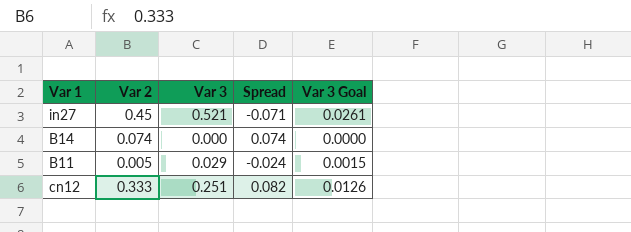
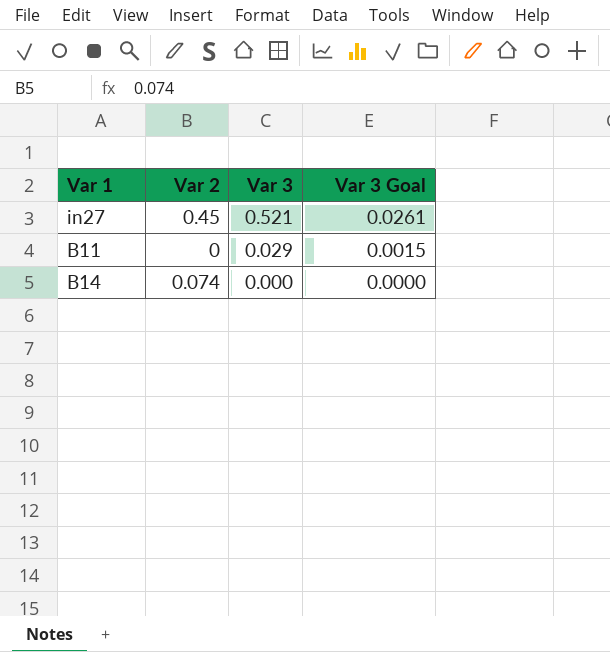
row order: none -> Var 3 descending
column Spread | formula: [Var 2] - [Var 3] -> none
row cn12: 0.333 | 0.251 | 0.082 | 0.0126 -> none
B11 | Var 2: 0.005 -> 0

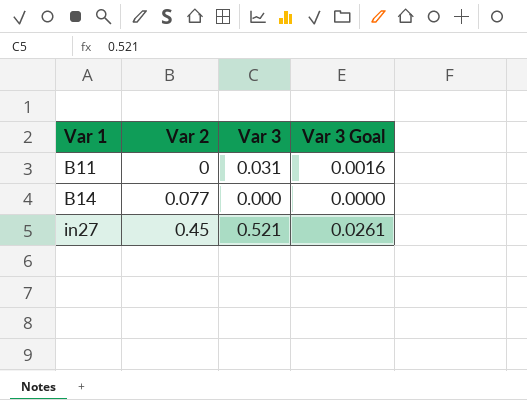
row order: Var 3 descending -> Var 1 ascending
B11 | Var 3: 0.029 -> 0.031
B11 | Var 3 Goal: 0.0015 -> 0.0016
B14 | Var 2: 0.074 -> 0.077

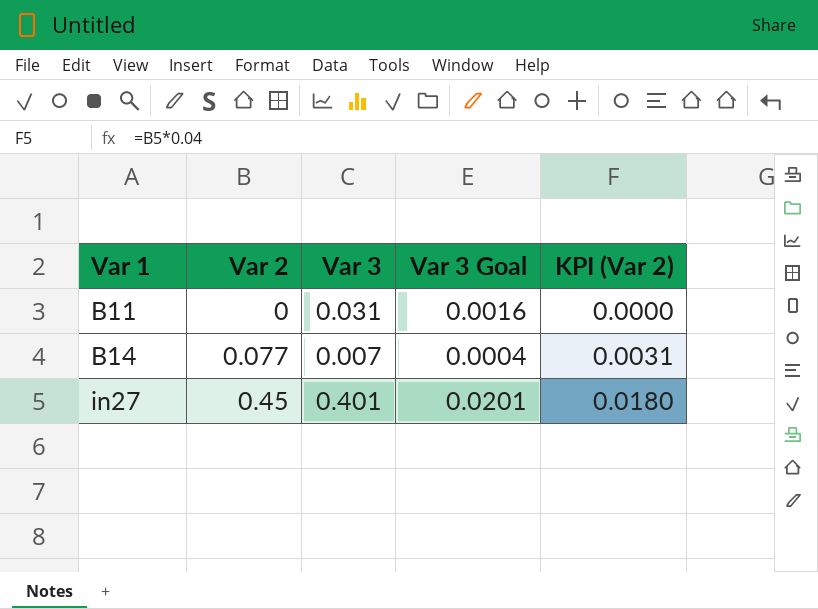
column KPI (Var 2) | formula: none -> [Var 2] * 0.04
B14 | Var 3: 0.000 -> 0.007
B14 | Var 3 Goal: 0.0000 -> 0.0004
in27 | Var 3: 0.521 -> 0.401
in27 | Var 3 Goal: 0.0261 -> 0.0201

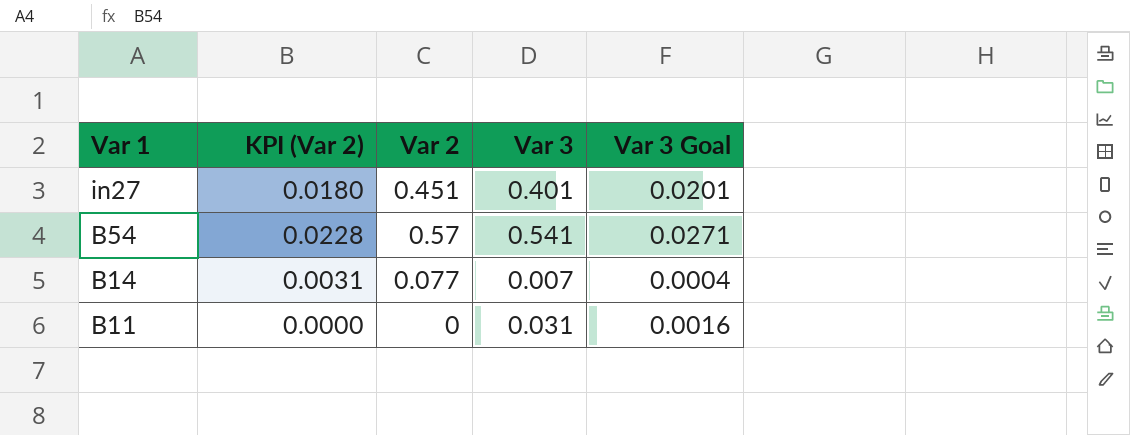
row order: Var 1 ascending -> Var 1 descending
column KPI (Var 2) | position: 5 -> 2
in27 | Var 2: 0.45 -> 0.451
row B54: none -> 0.0228 | 0.57 | 0.541 | 0.0271

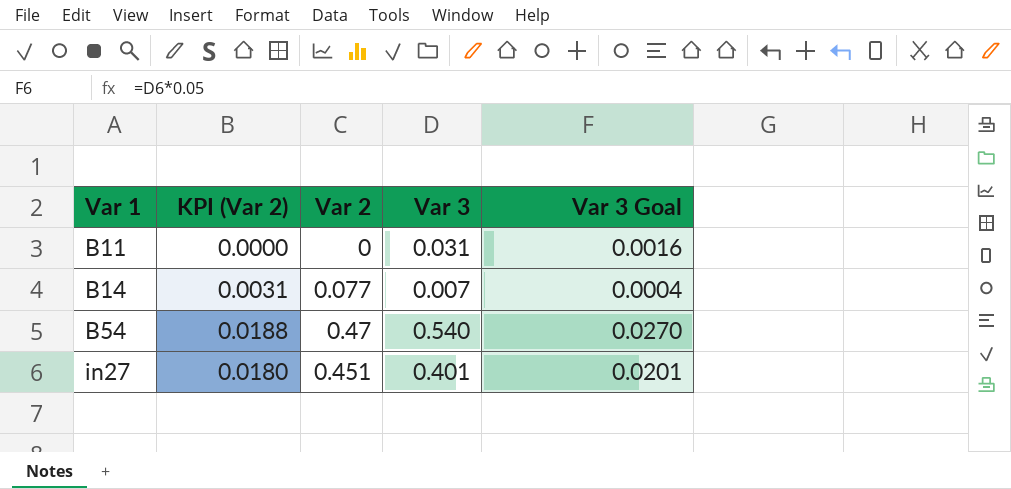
row order: Var 1 descending -> Var 1 ascending
B54 | KPI (Var 2): 0.0228 -> 0.0188
B54 | Var 2: 0.57 -> 0.47
B54 | Var 3: 0.541 -> 0.540
B54 | Var 3 Goal: 0.0271 -> 0.0270

